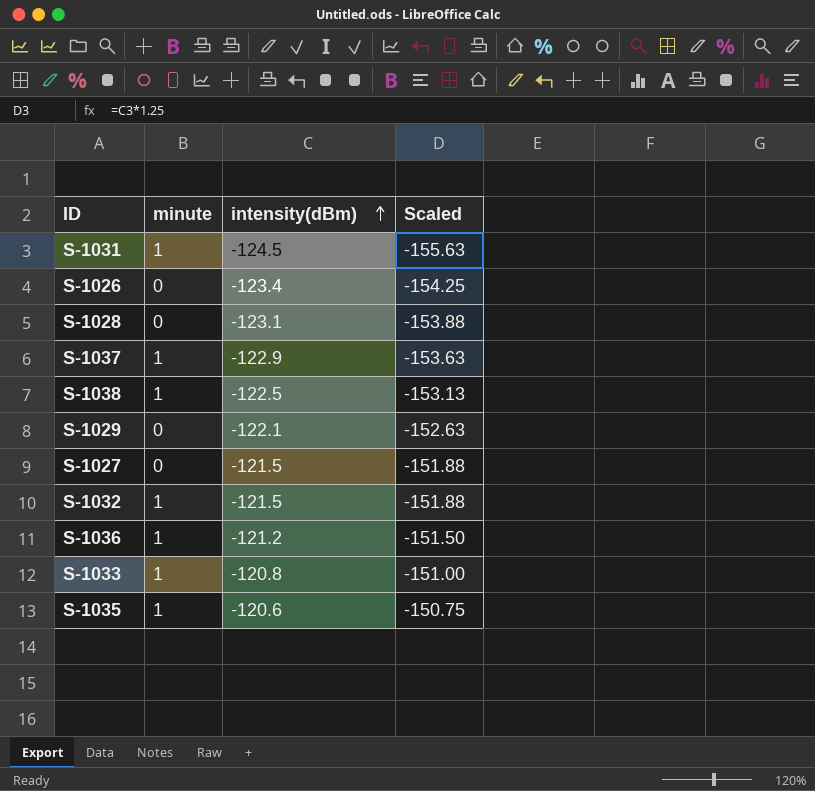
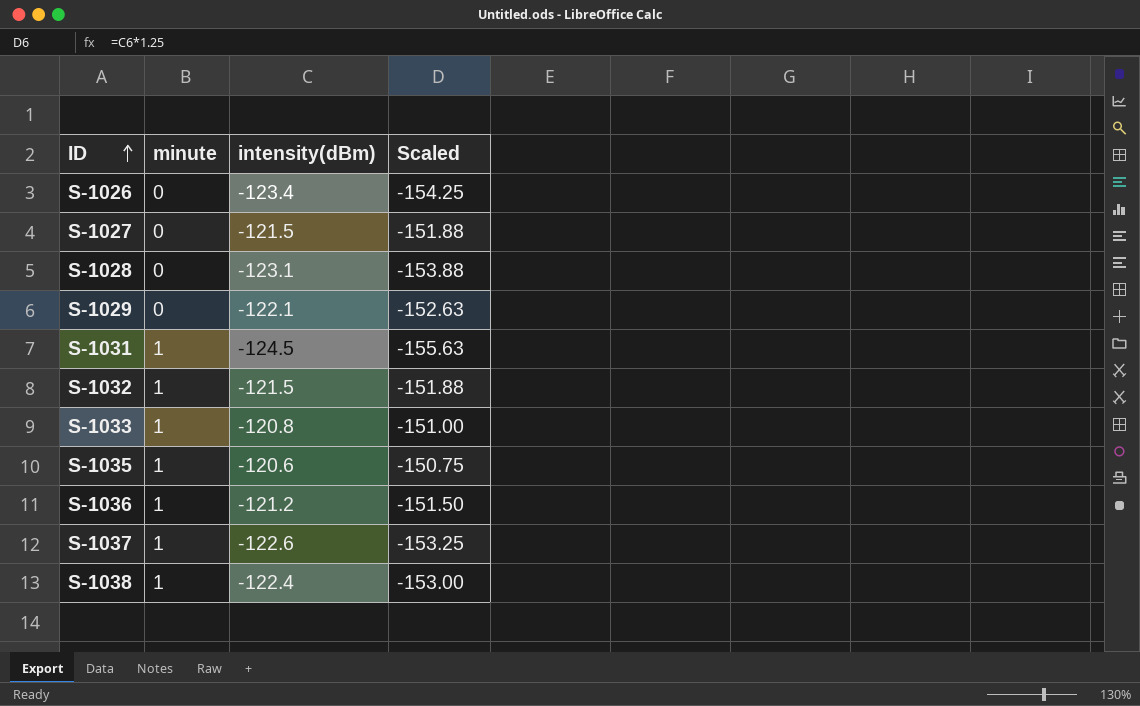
row order: intensity(dBm) ascending -> ID ascending
S-1037 | intensity(dBm): -122.9 -> -122.6
S-1037 | Scaled: -153.63 -> -153.25
S-1038 | intensity(dBm): -122.5 -> -122.4
S-1038 | Scaled: -153.13 -> -153.00

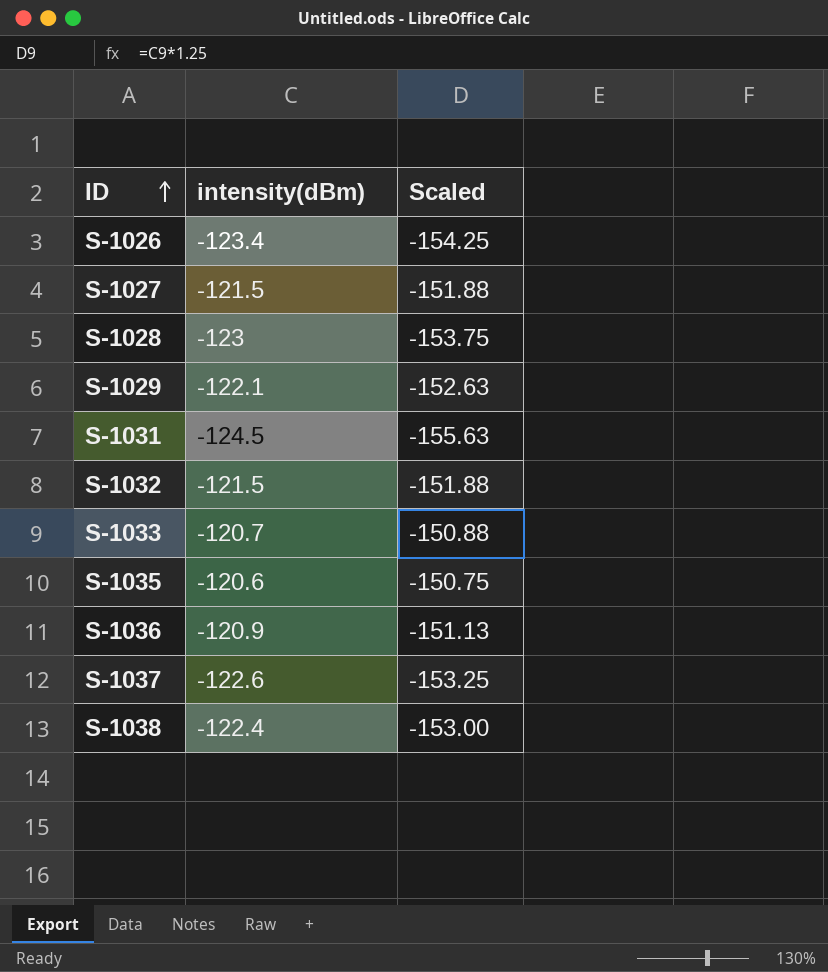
column minute | position: 2 -> none
S-1028 | intensity(dBm): -123.1 -> -123
S-1028 | Scaled: -153.88 -> -153.75
S-1033 | intensity(dBm): -120.8 -> -120.7
S-1033 | Scaled: -151.00 -> -150.88
S-1036 | intensity(dBm): -121.2 -> -120.9
S-1036 | Scaled: -151.50 -> -151.13

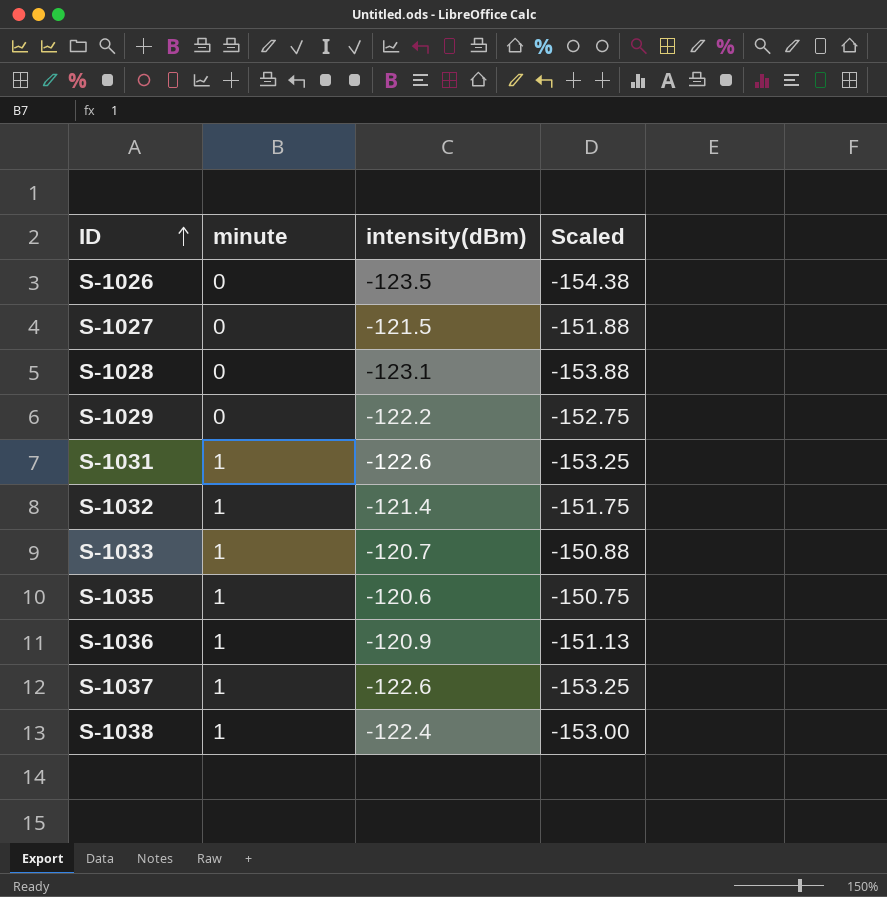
column minute | position: none -> 2
S-1026 | intensity(dBm): -123.4 -> -123.5
S-1026 | Scaled: -154.25 -> -154.38
S-1028 | intensity(dBm): -123 -> -123.1
S-1028 | Scaled: -153.75 -> -153.88
S-1029 | intensity(dBm): -122.1 -> -122.2
S-1029 | Scaled: -152.63 -> -152.75
S-1031 | intensity(dBm): -124.5 -> -122.6
S-1031 | Scaled: -155.63 -> -153.25
S-1032 | intensity(dBm): -121.5 -> -121.4
S-1032 | Scaled: -151.88 -> -151.75

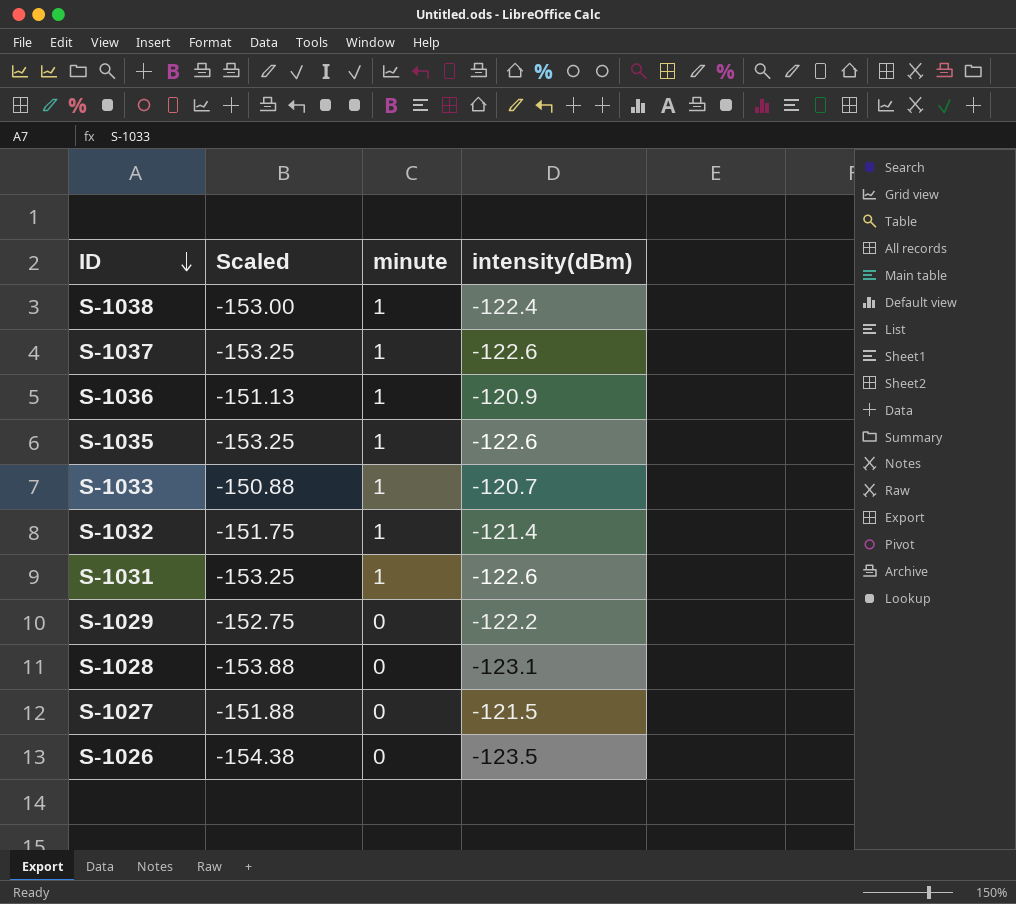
row order: ID ascending -> ID descending
column Scaled | position: 4 -> 2
S-1035 | Scaled: -150.75 -> -153.25
S-1035 | intensity(dBm): -120.6 -> -122.6

